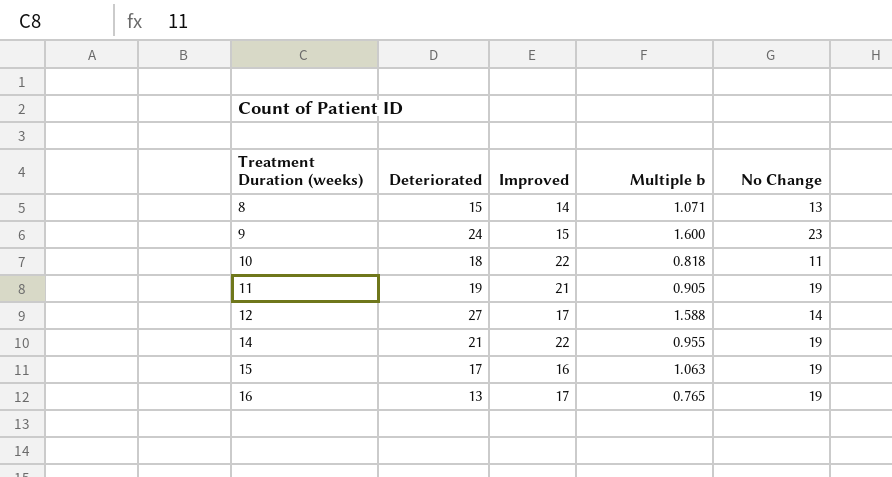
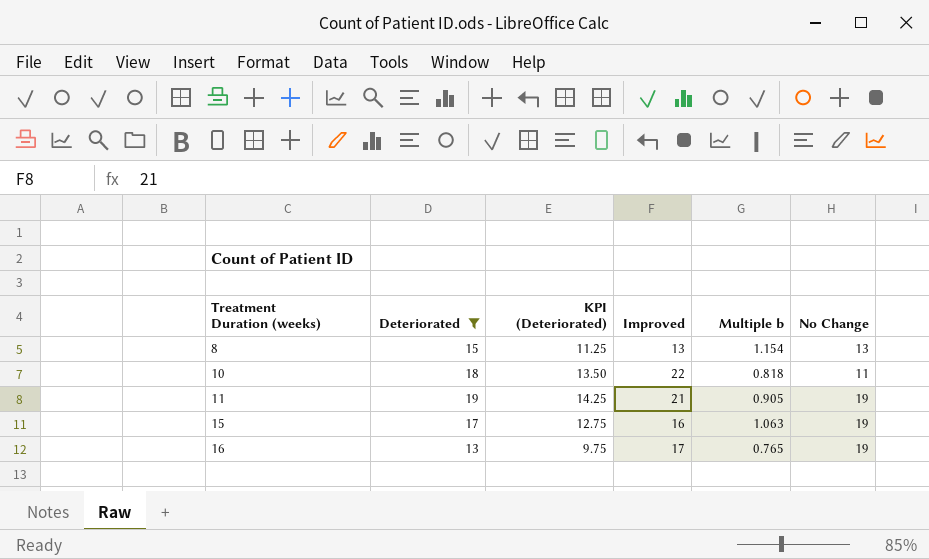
filter: none -> Deteriorated <= 19
column KPI (Deteriorated) | formula: none -> [Deteriorated] * 0.75
8 | Improved: 14 -> 13
8 | Multiple b: 1.071 -> 1.154

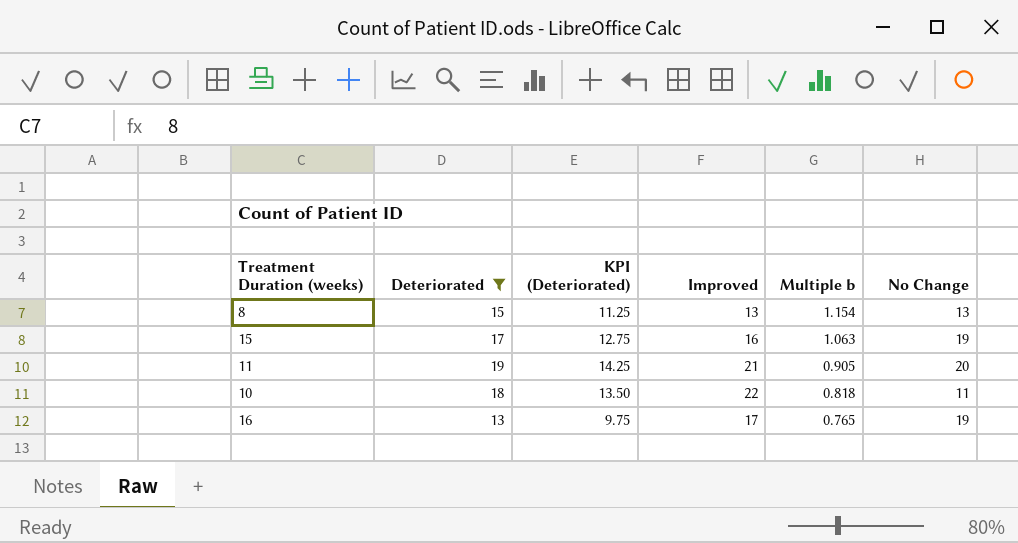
row order: Treatment Duration (weeks) ascending -> Multiple b descending
11 | No Change: 19 -> 20

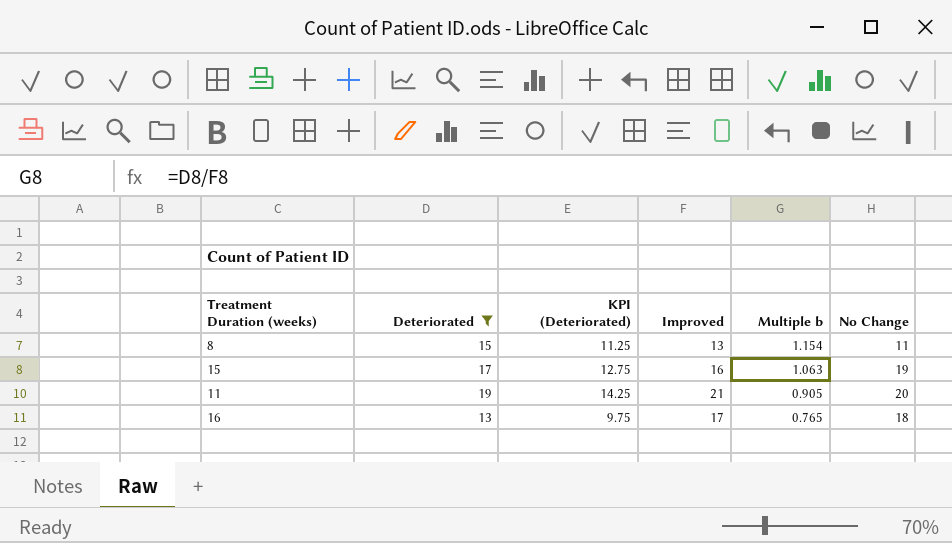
row 10: 18 | 13.50 | 22 | 0.818 | 11 -> none
8 | No Change: 13 -> 11
16 | No Change: 19 -> 18

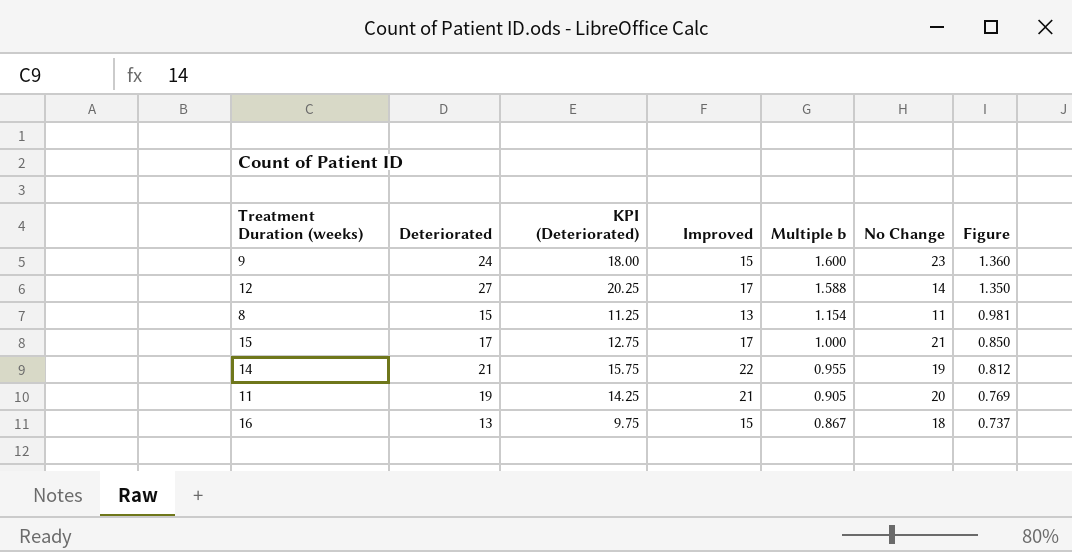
filter: Deteriorated <= 19 -> none
column Figure | formula: none -> [Multiple b] * 0.85
15 | Improved: 16 -> 17
15 | Multiple b: 1.063 -> 1.000
15 | No Change: 19 -> 21
16 | Improved: 17 -> 15
16 | Multiple b: 0.765 -> 0.867

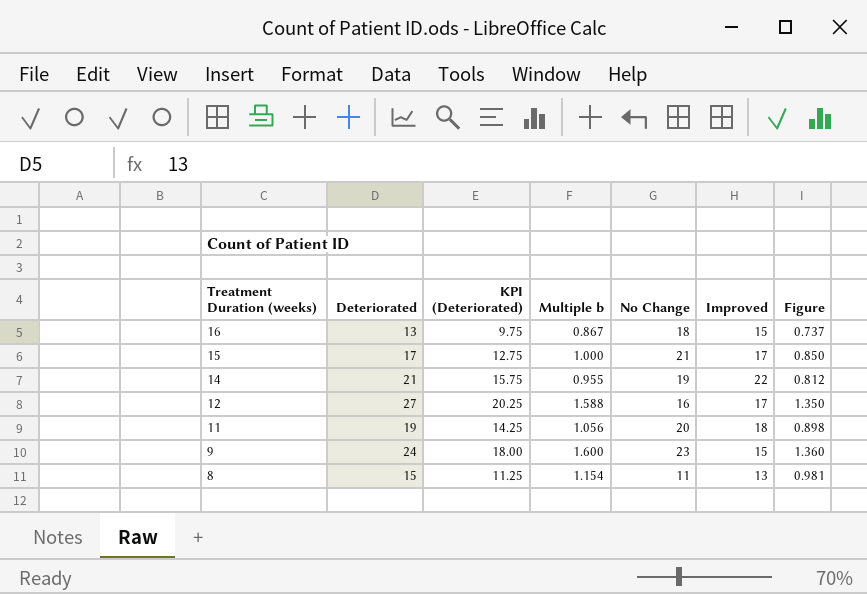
row order: Multiple b descending -> Treatment Duration (weeks) descending
column Improved | position: 4 -> 6
12 | No Change: 14 -> 16
11 | Multiple b: 0.905 -> 1.056
11 | Improved: 21 -> 18
11 | Figure: 0.769 -> 0.898

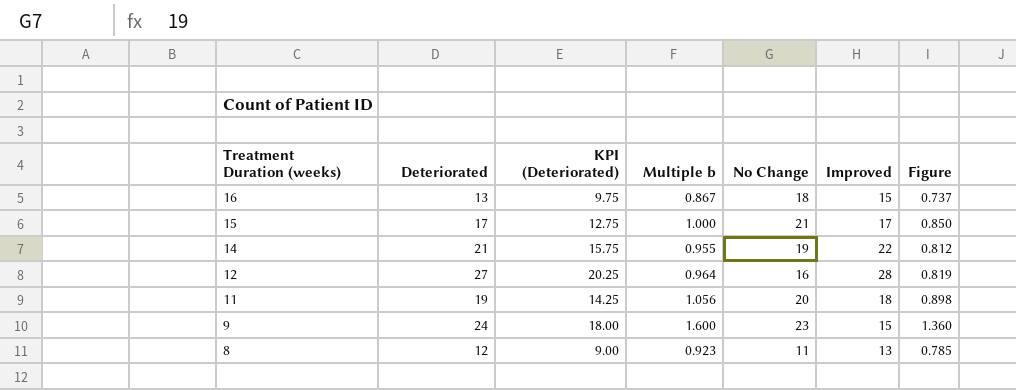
12 | Multiple b: 1.588 -> 0.964
12 | Improved: 17 -> 28
12 | Figure: 1.350 -> 0.819
8 | Deteriorated: 15 -> 12
8 | KPI (Deteriorated): 11.25 -> 9.00
8 | Multiple b: 1.154 -> 0.923
8 | Figure: 0.981 -> 0.785

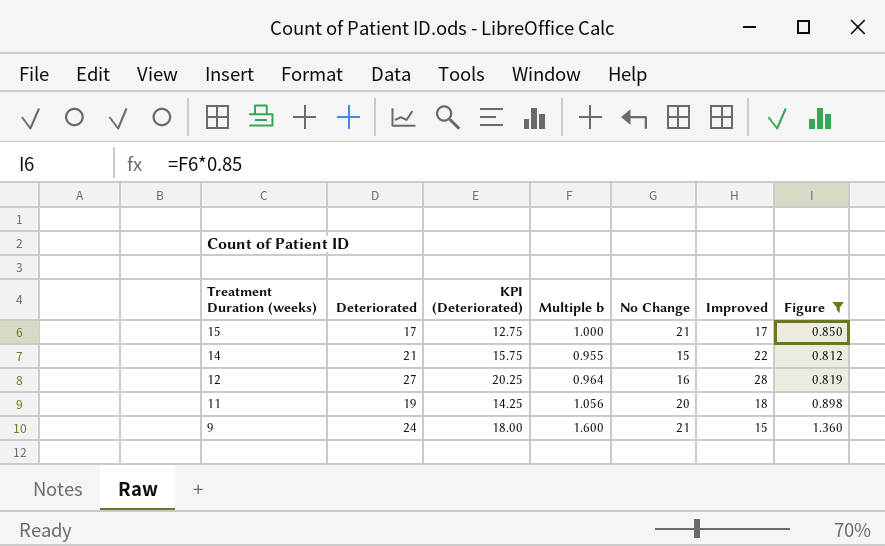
filter: none -> Figure >= 0.812
14 | No Change: 19 -> 15
9 | No Change: 23 -> 21

